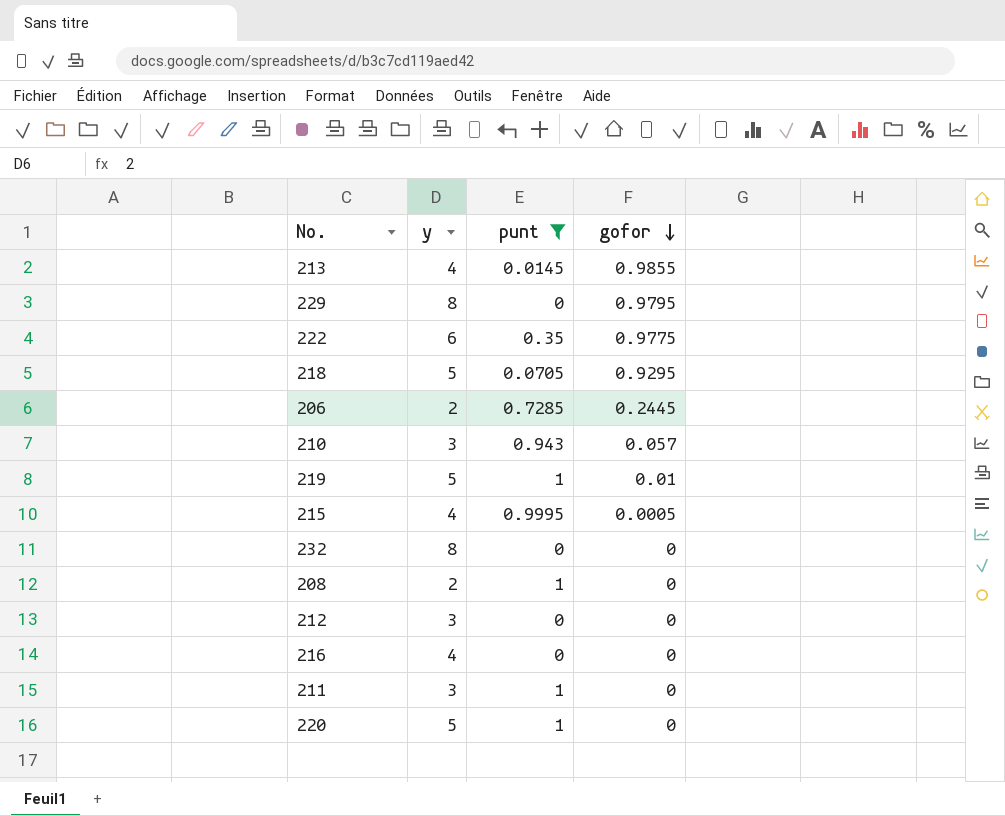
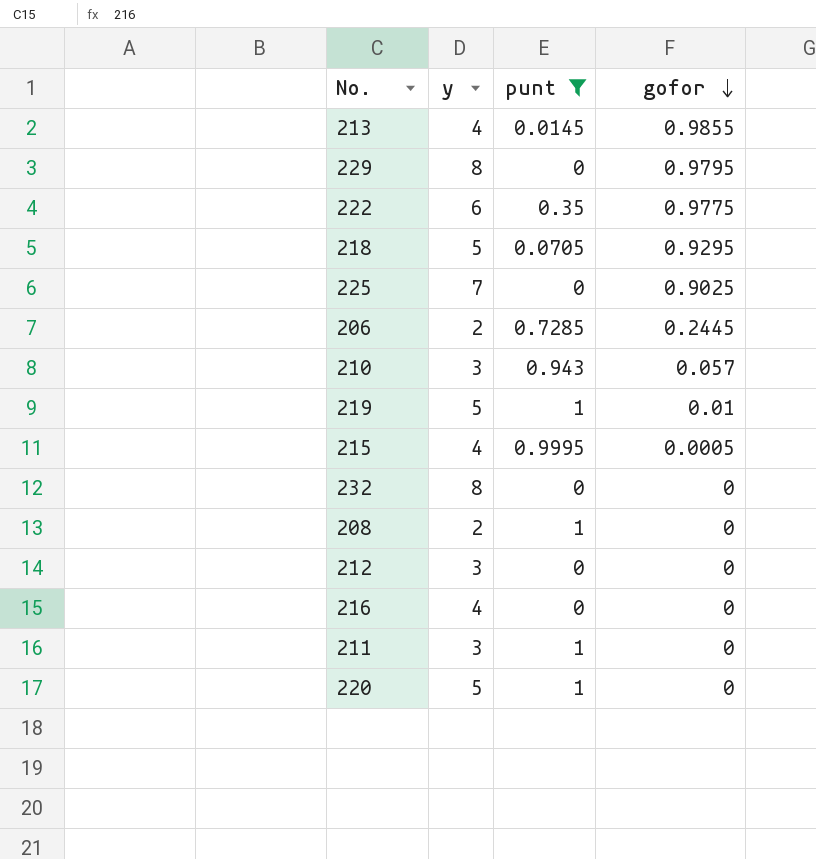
row 225: none -> 7 | 0 | 0.9025

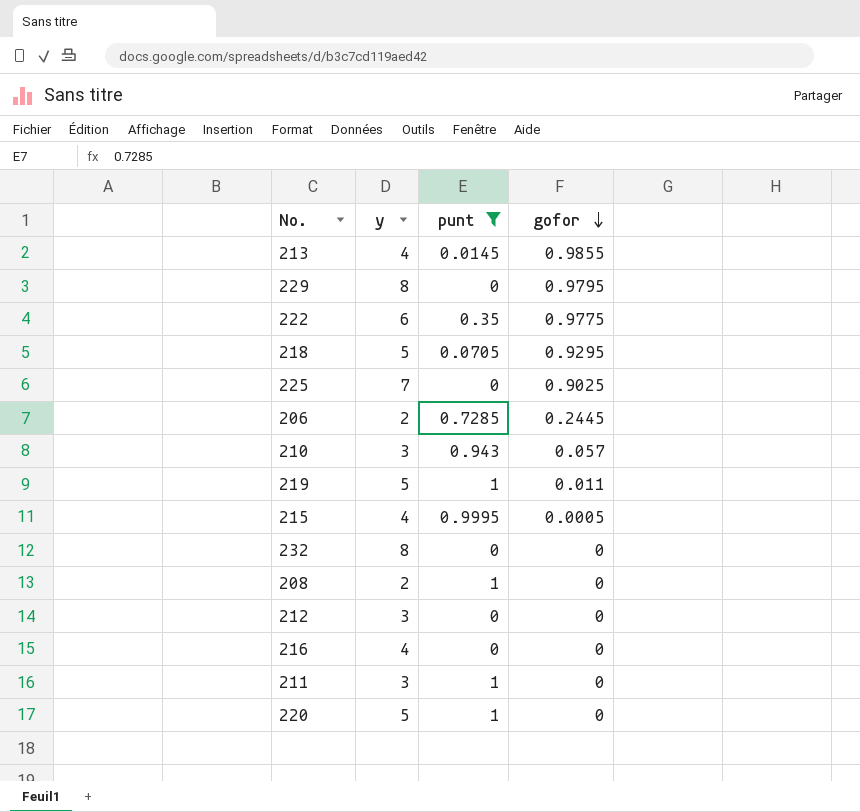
219 | gofor: 0.01 -> 0.011

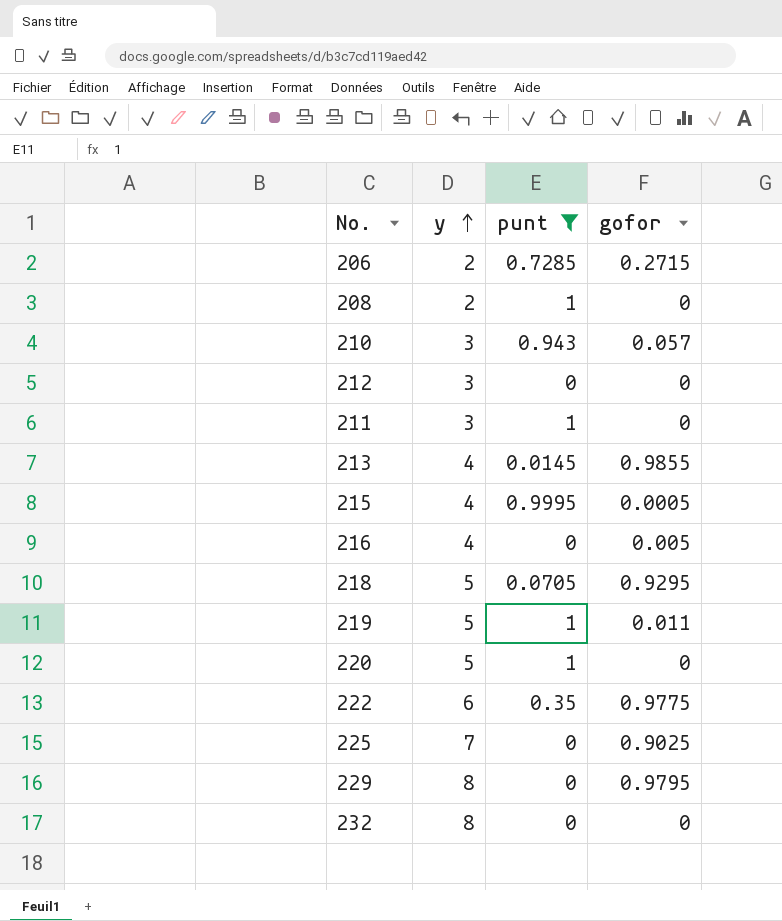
row order: gofor descending -> y ascending
206 | gofor: 0.2445 -> 0.2715
216 | gofor: 0 -> 0.005

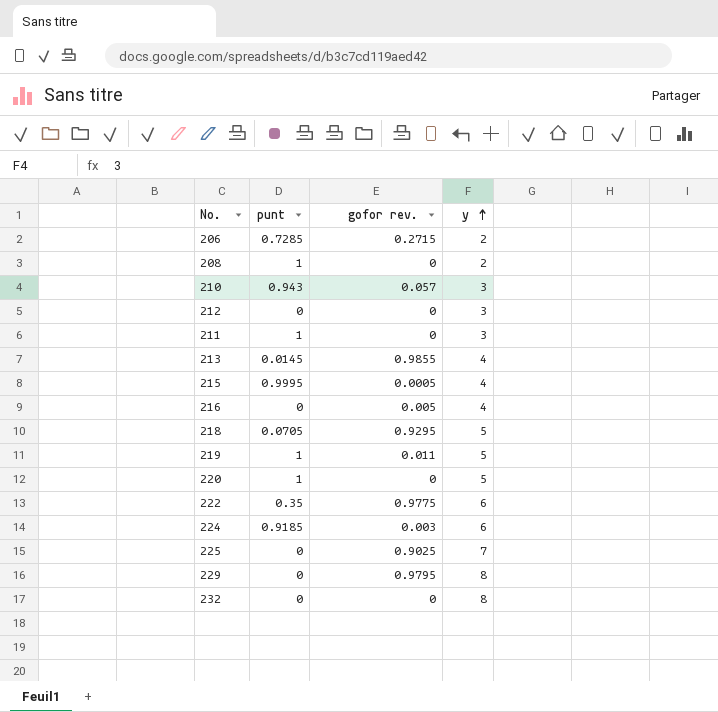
filter: punt != 0.9185 -> none
column name: gofor -> gofor rev.
column y | position: 2 -> 4

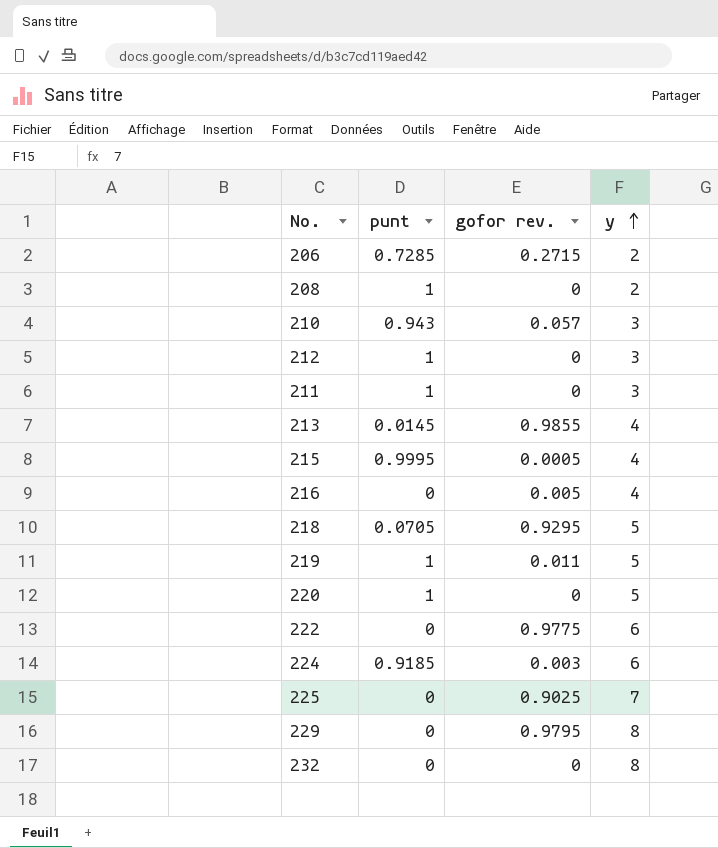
212 | punt: 0 -> 1
222 | punt: 0.35 -> 0

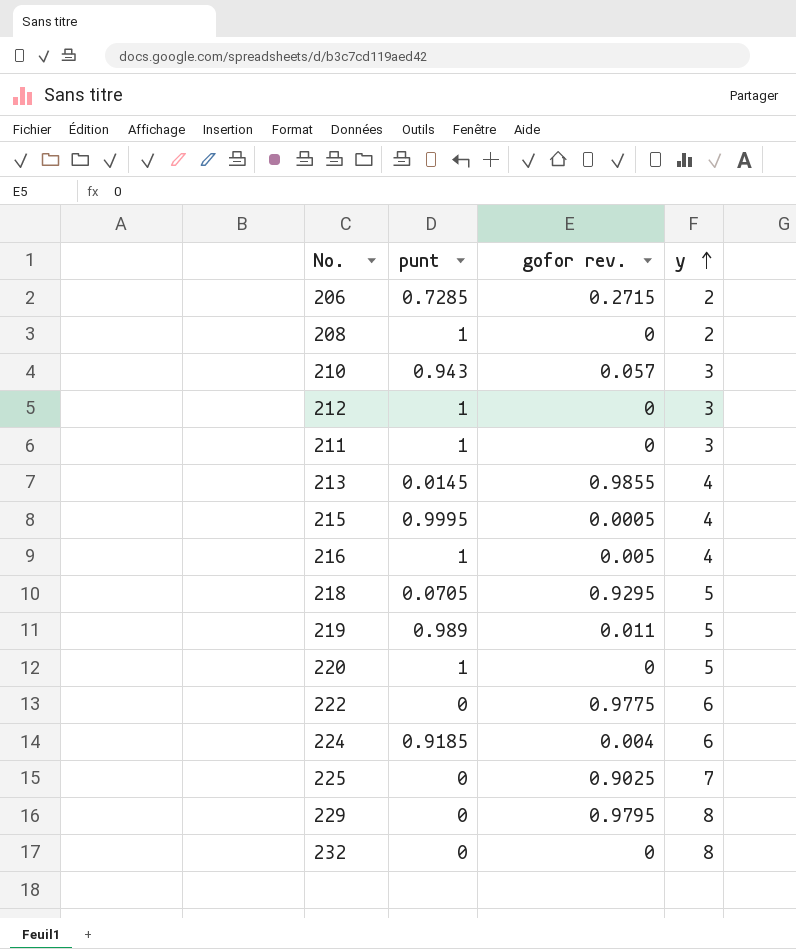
216 | punt: 0 -> 1
219 | punt: 1 -> 0.989
224 | gofor rev.: 0.003 -> 0.004

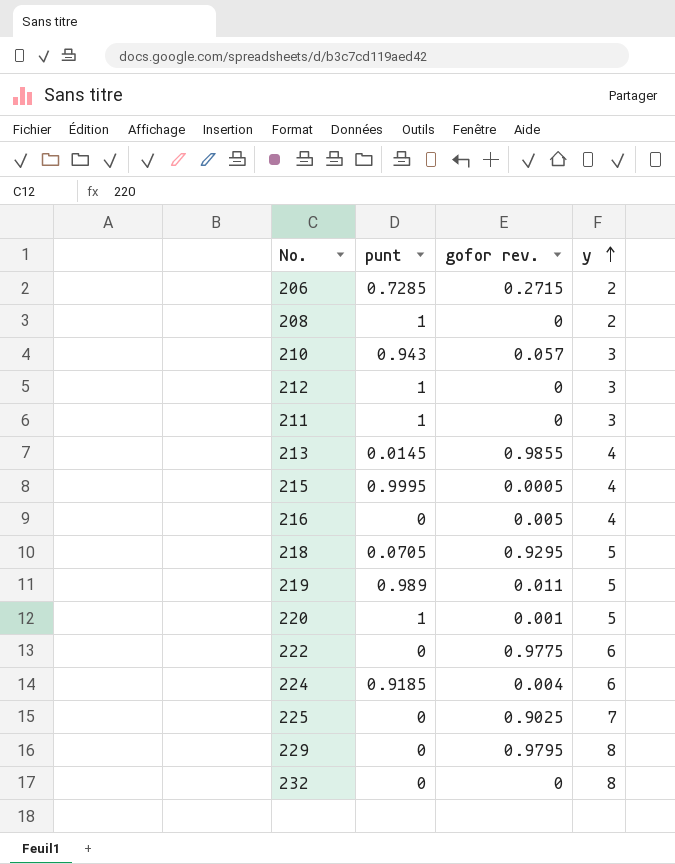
216 | punt: 1 -> 0
220 | gofor rev.: 0 -> 0.001

